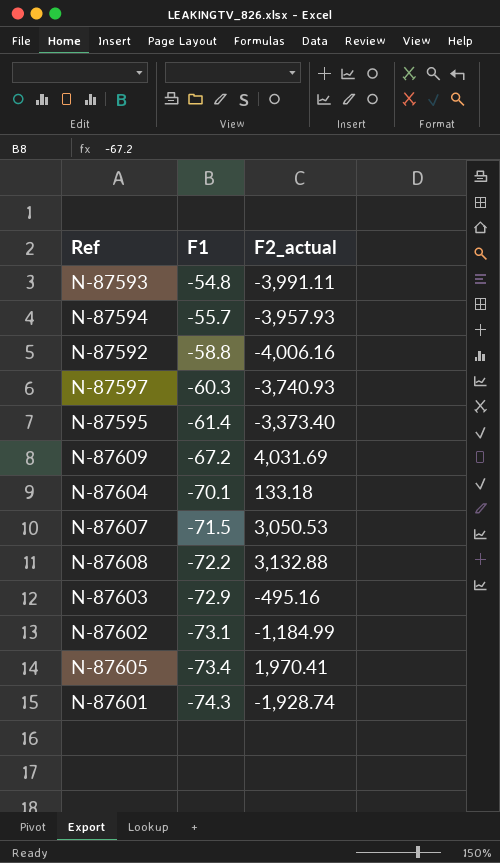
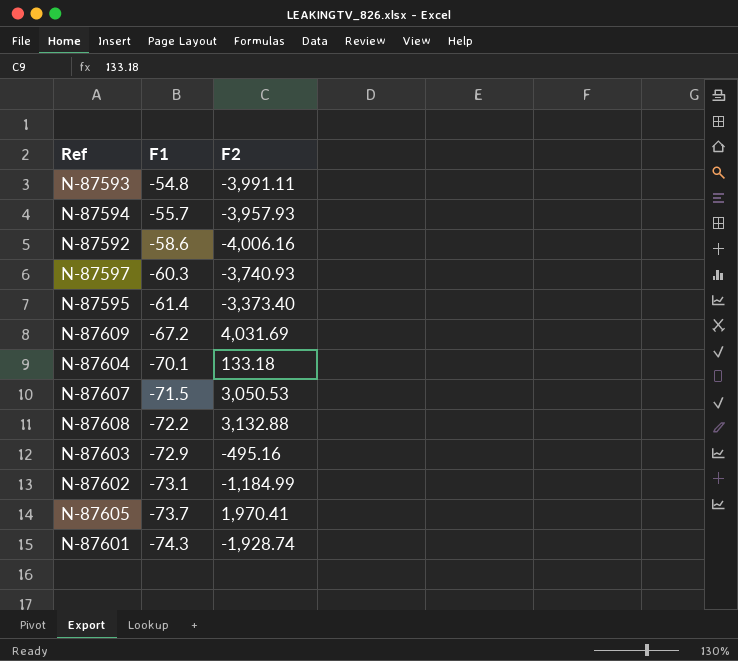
column name: F2_actual -> F2
N-87592 | F1: -58.8 -> -58.6
N-87605 | F1: -73.4 -> -73.7

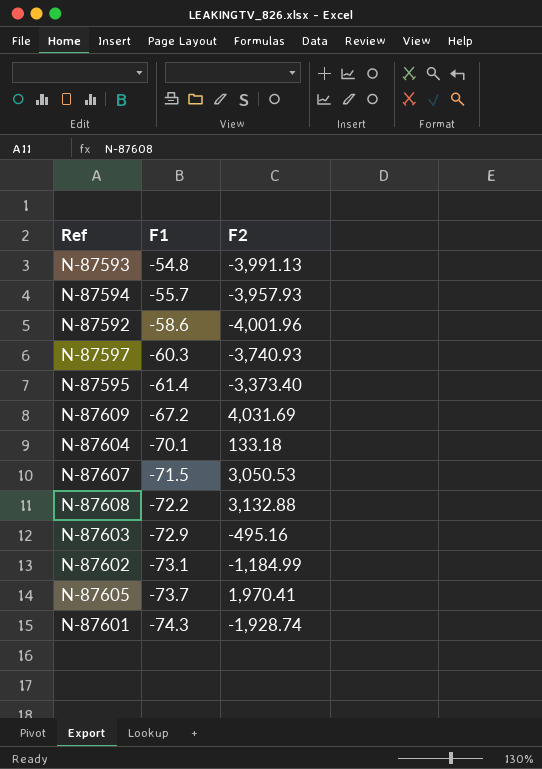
N-87593 | F2: -3,991.11 -> -3,991.13
N-87592 | F2: -4,006.16 -> -4,001.96

